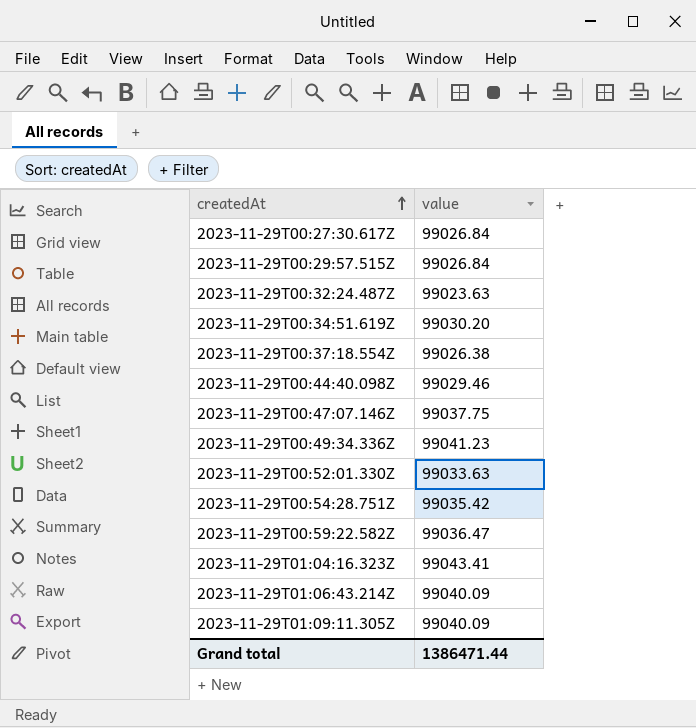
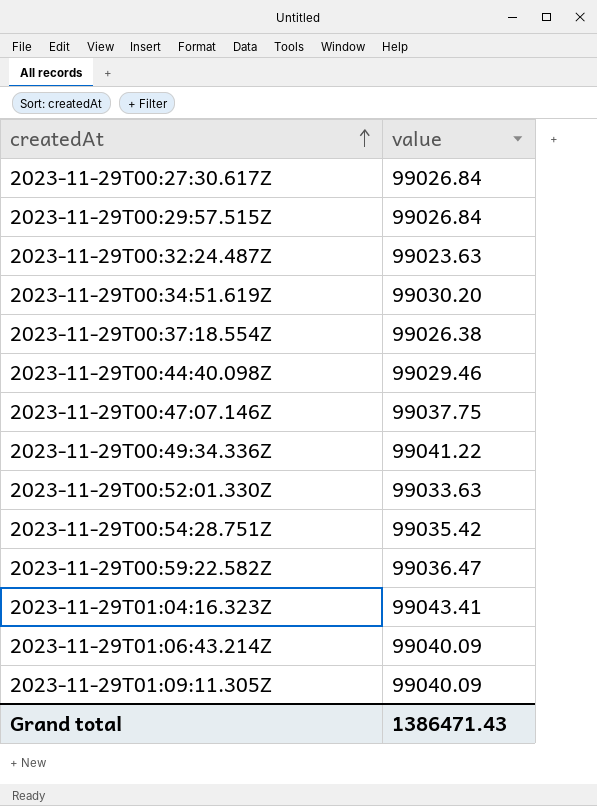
2023-11-29T00:49:34.336Z | value: 99041.23 -> 99041.22
Grand total | value: 1386471.44 -> 1386471.43

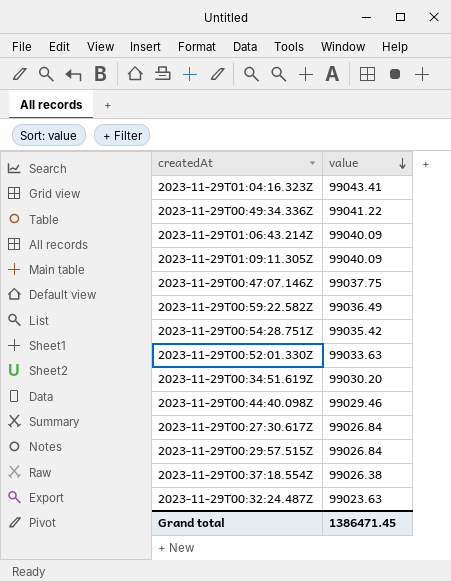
row order: createdAt ascending -> value descending
2023-11-29T00:59:22.582Z | value: 99036.47 -> 99036.49
Grand total | value: 1386471.43 -> 1386471.45

